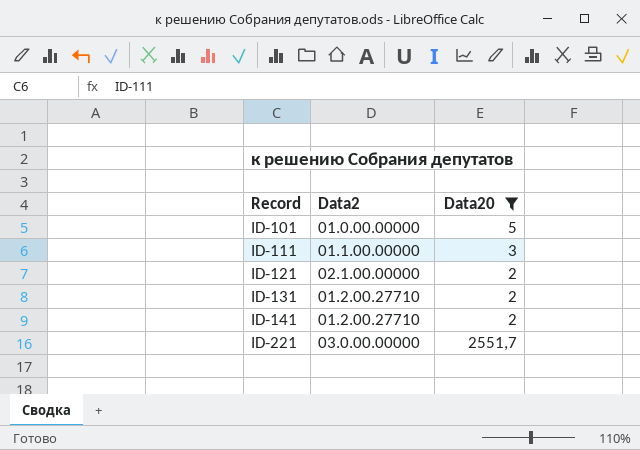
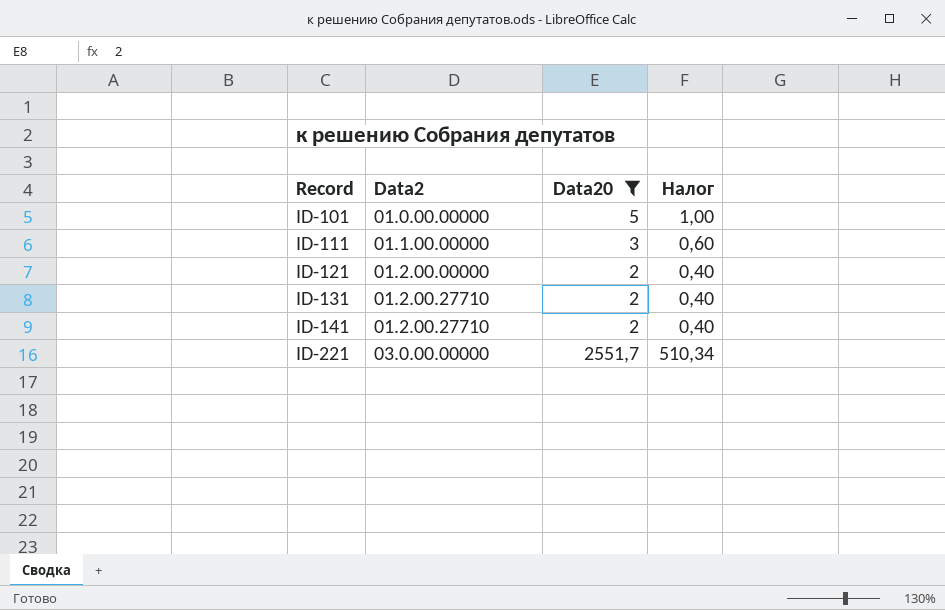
column Налог | formula: none -> [Data20] * 0,2
ID-121 | Data2: 02.1.00.00000 -> 01.2.00.00000

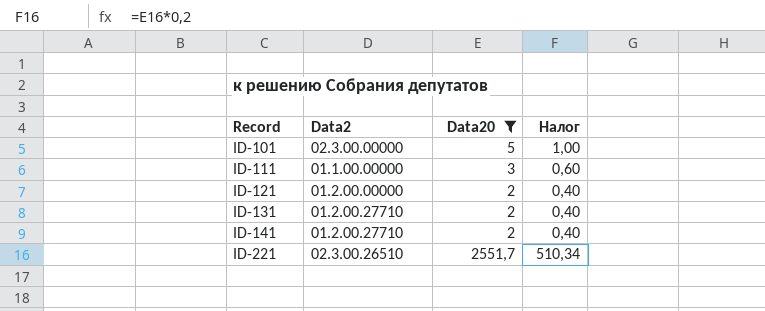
ID-101 | Data2: 01.0.00.00000 -> 02.3.00.00000
ID-221 | Data2: 03.0.00.00000 -> 02.3.00.26510

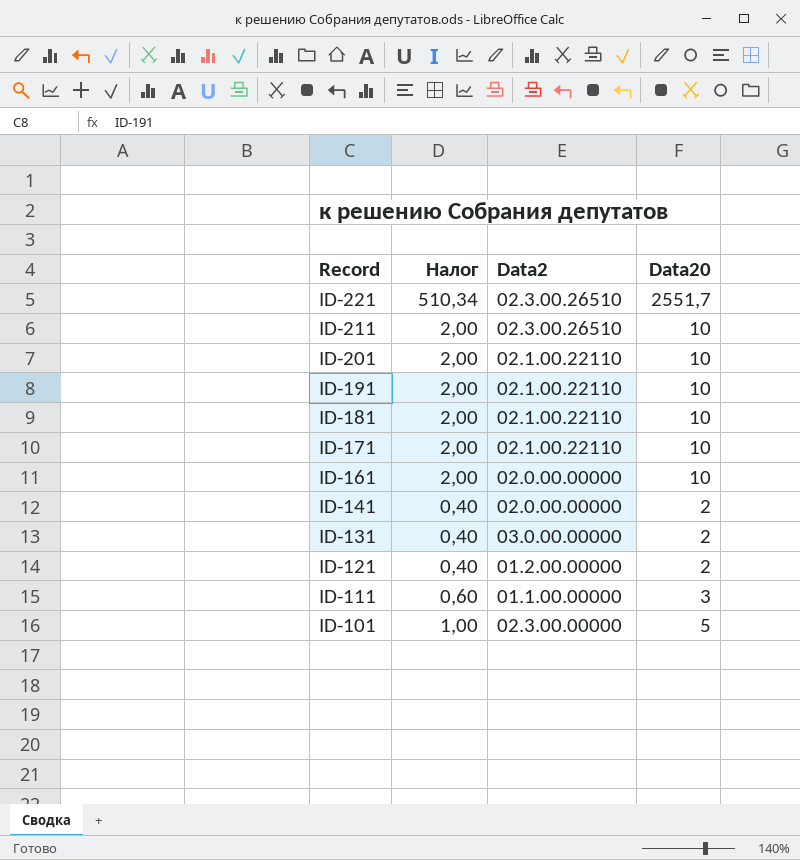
filter: Data20 != 10 -> none
row order: Record ascending -> Record descending
column Налог | position: 4 -> 2
ID-141 | Data2: 01.2.00.27710 -> 02.0.00.00000
ID-131 | Data2: 01.2.00.27710 -> 03.0.00.00000

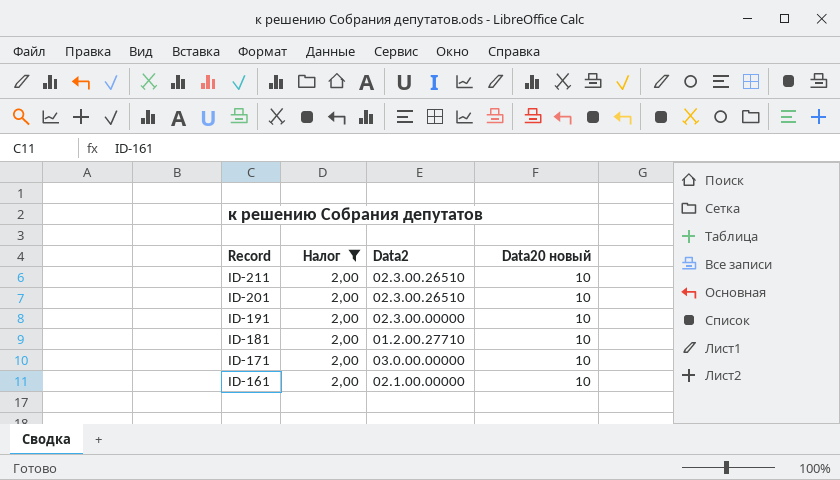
filter: none -> Налог = 2,00
column name: Data20 -> Data20 новый
ID-201 | Data2: 02.1.00.22110 -> 02.3.00.26510
ID-191 | Data2: 02.1.00.22110 -> 02.3.00.00000
ID-181 | Data2: 02.1.00.22110 -> 01.2.00.27710
ID-171 | Data2: 02.1.00.22110 -> 03.0.00.00000
ID-161 | Data2: 02.0.00.00000 -> 02.1.00.00000

